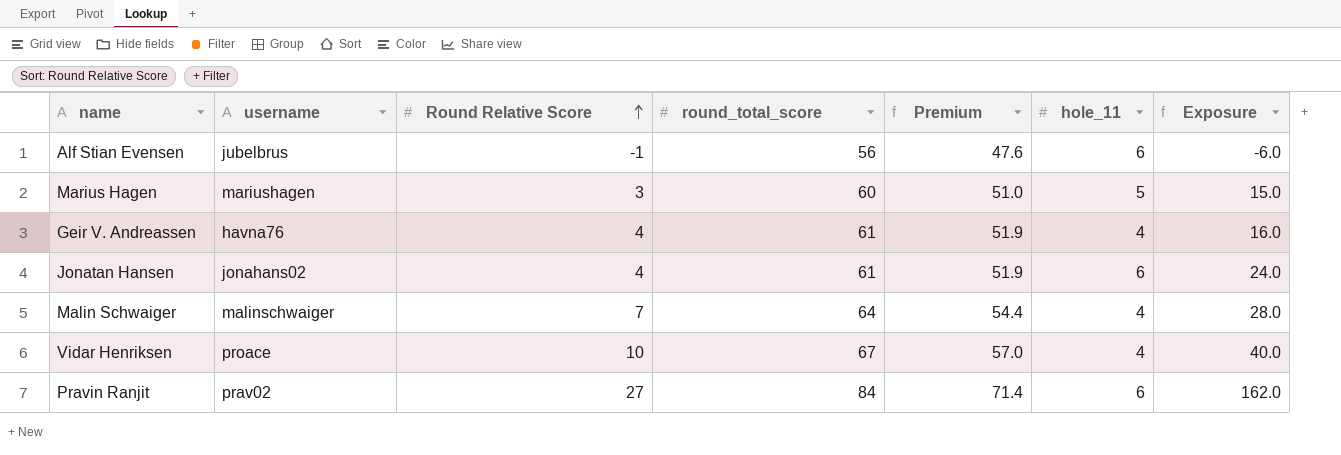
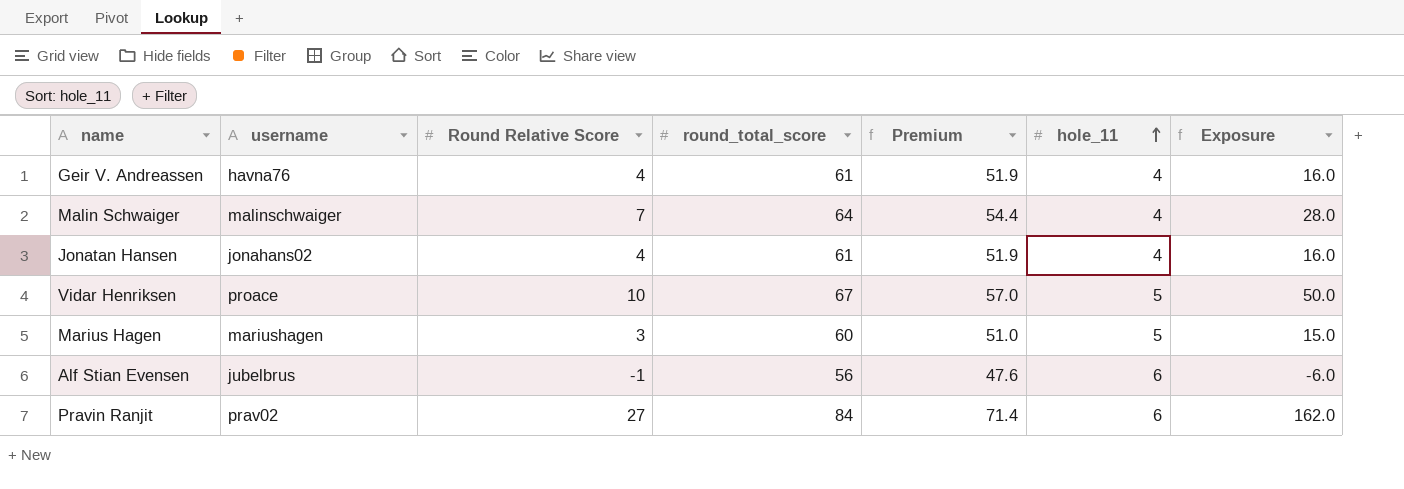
row order: Round Relative Score ascending -> hole_11 ascending
Jonatan Hansen | hole_11: 6 -> 4
Jonatan Hansen | Exposure: 24.0 -> 16.0
Vidar Henriksen | hole_11: 4 -> 5
Vidar Henriksen | Exposure: 40.0 -> 50.0

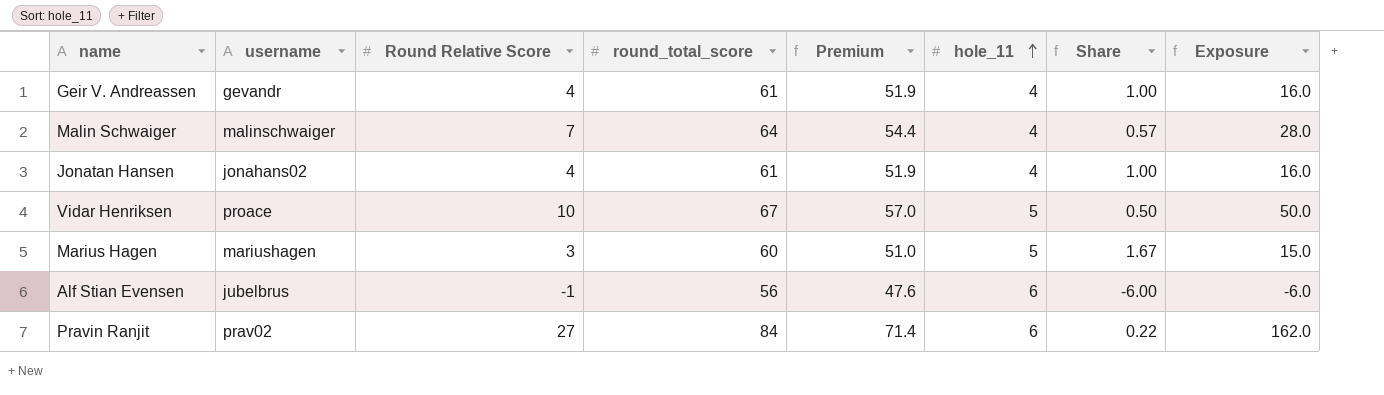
column Share | formula: none -> [hole_11] / [Round Relative Score]
Geir V. Andreassen | username: havna76 -> gevandr

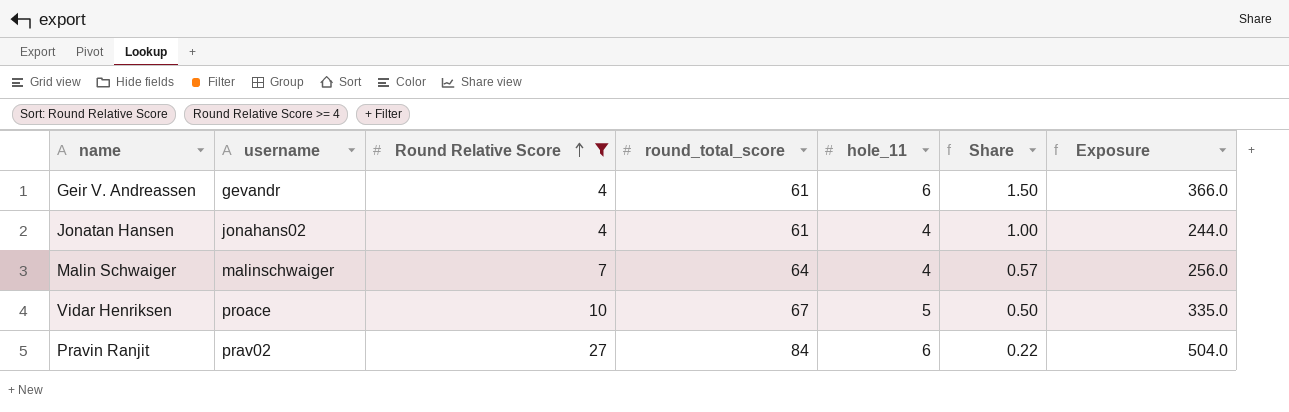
filter: none -> Round Relative Score >= 4
row order: hole_11 ascending -> Round Relative Score ascending
column Premium | formula: [round_total_score] * 0.85 -> none
column Exposure | formula: [Round Relative Score] * [hole_11] -> [round_total_score] * [hole_11]
Geir V. Andreassen | hole_11: 4 -> 6
Geir V. Andreassen | Share: 1.00 -> 1.50

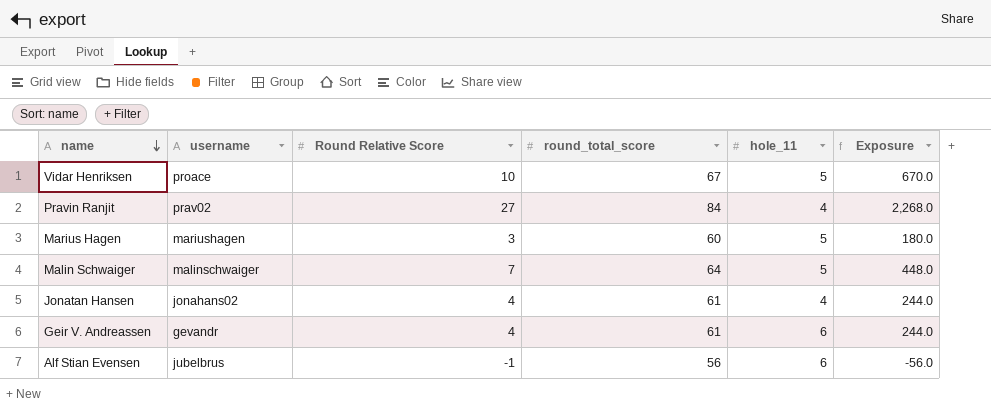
filter: Round Relative Score >= 4 -> none
row order: Round Relative Score ascending -> name descending
column Share | formula: [hole_11] / [Round Relative Score] -> none
column Exposure | formula: [round_total_score] * [hole_11] -> [Round Relative Score] * [round_total_score]
Pravin Ranjit | hole_11: 6 -> 4
Malin Schwaiger | hole_11: 4 -> 5

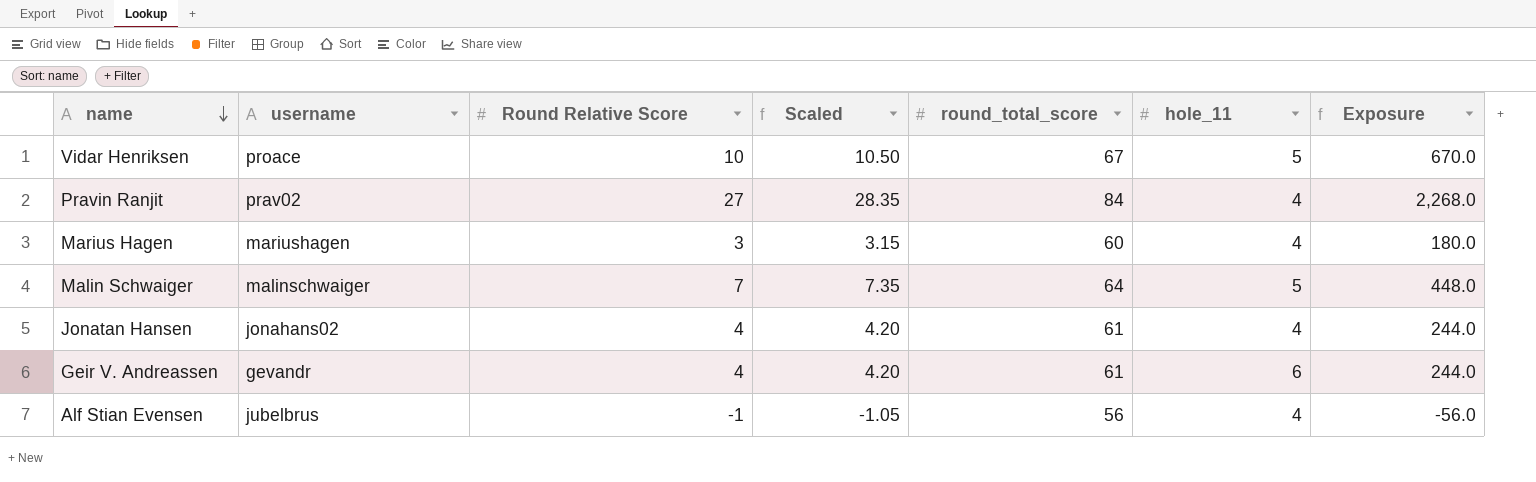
column Scaled | formula: none -> [Round Relative Score] * 1.05
Marius Hagen | hole_11: 5 -> 4
Alf Stian Evensen | hole_11: 6 -> 4

